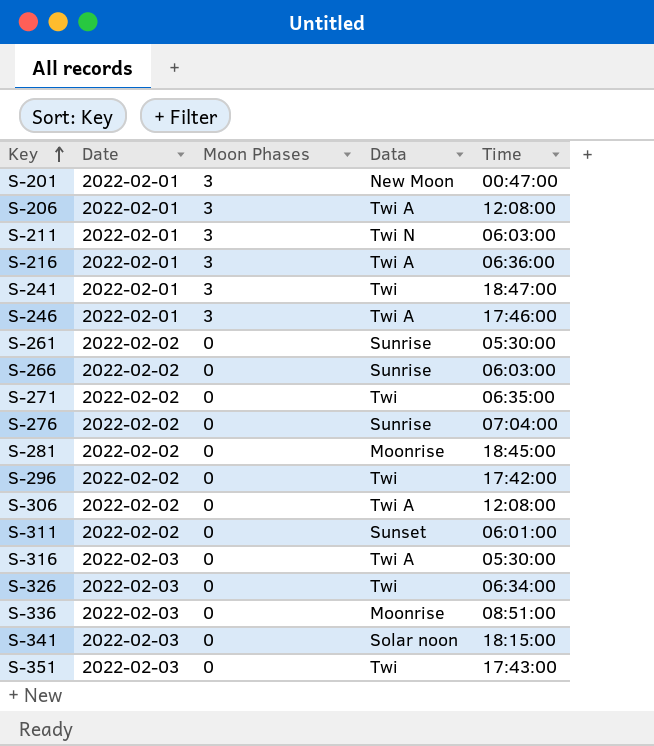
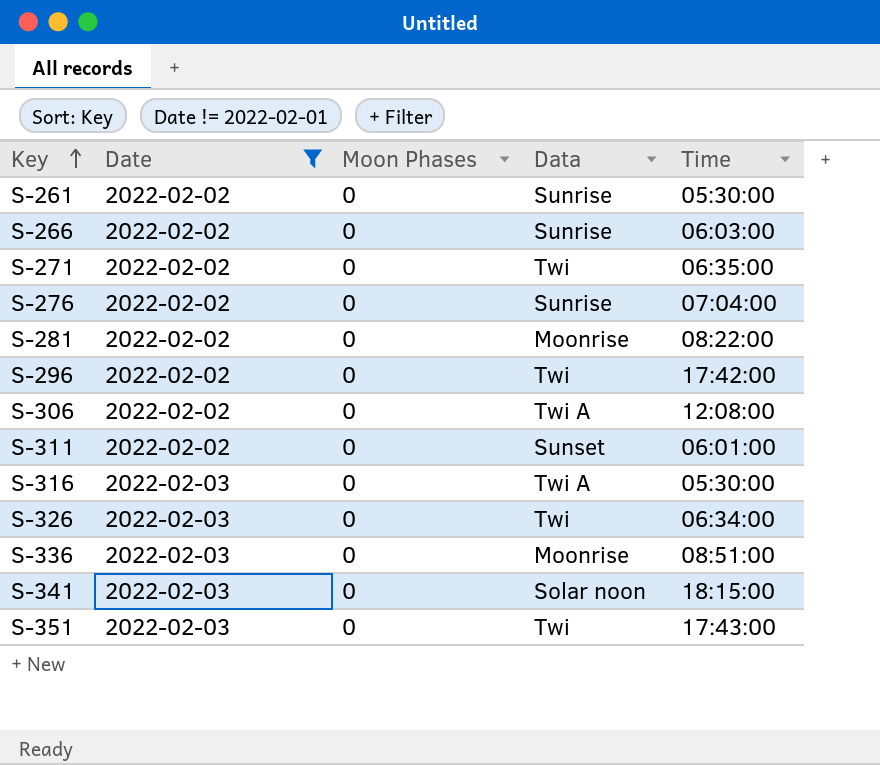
filter: none -> Date != 2022-02-01
S-281 | Time: 18:45:00 -> 08:22:00

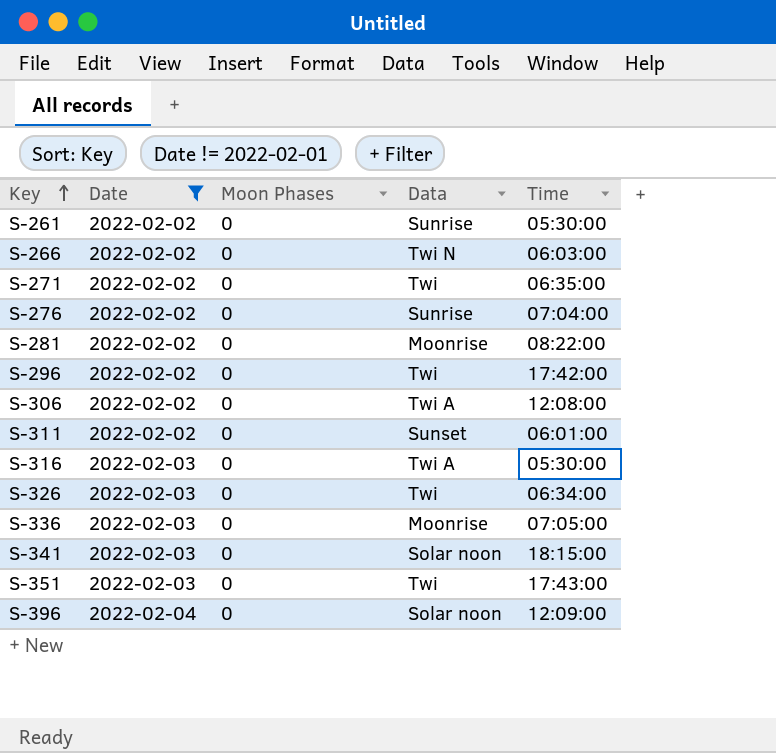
S-266 | Data: Sunrise -> Twi N
S-336 | Time: 08:51:00 -> 07:05:00
row S-396: none -> 2022-02-04 | 0 | Solar noon | 12:09:00

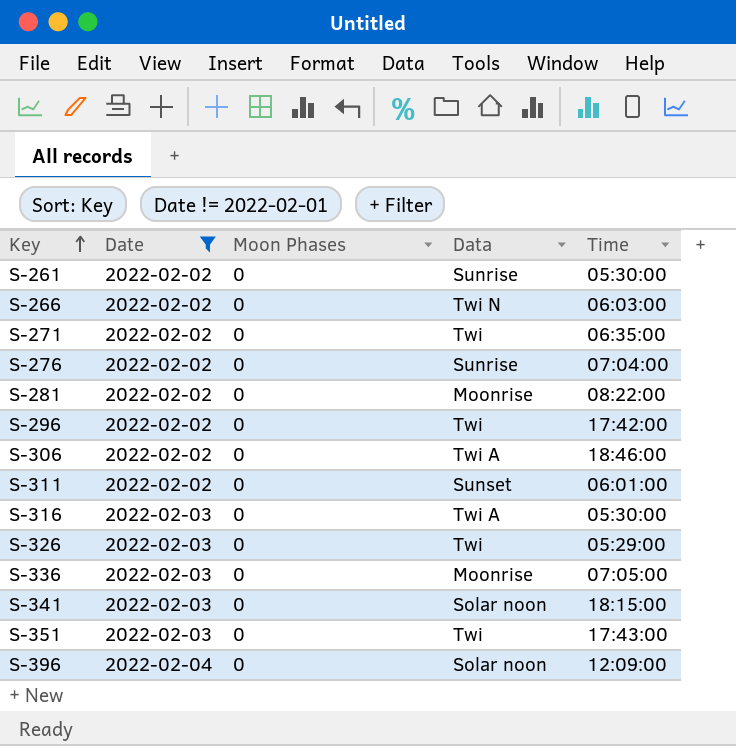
S-306 | Time: 12:08:00 -> 18:46:00
S-326 | Time: 06:34:00 -> 05:29:00

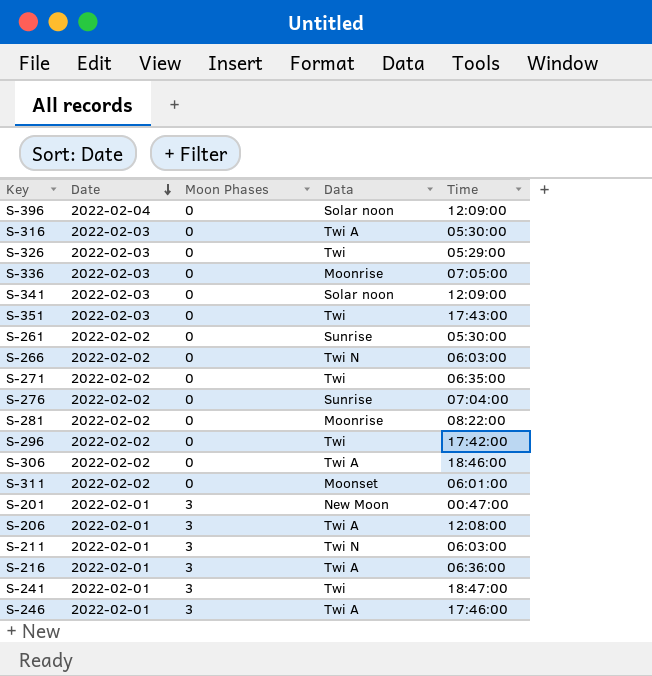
filter: Date != 2022-02-01 -> none
row order: Key ascending -> Date descending
S-341 | Time: 18:15:00 -> 12:09:00
S-311 | Data: Sunset -> Moonset

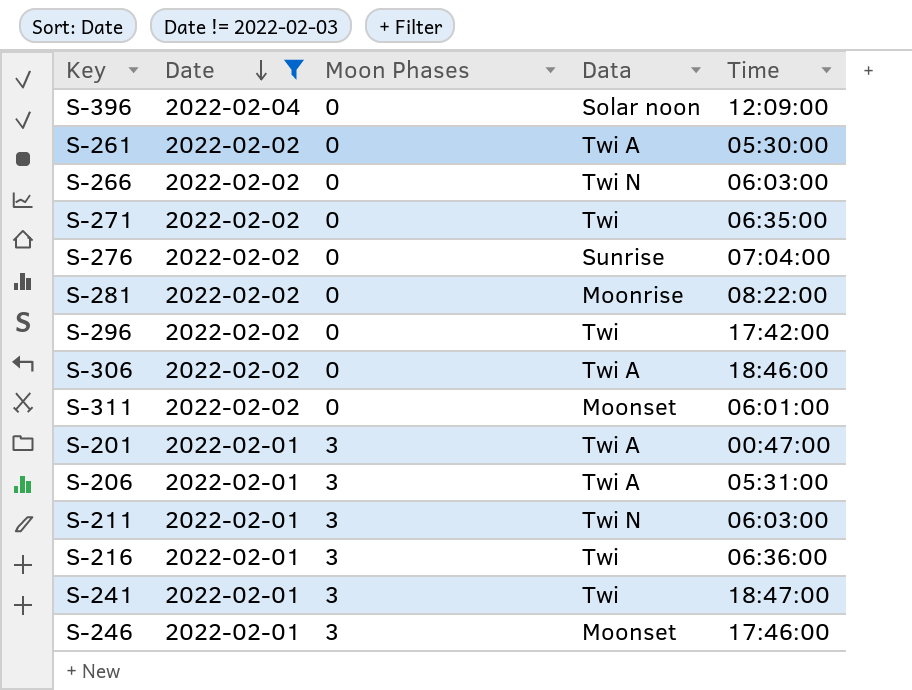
filter: none -> Date != 2022-02-03
S-261 | Data: Sunrise -> Twi A
S-201 | Data: New Moon -> Twi A
S-206 | Time: 12:08:00 -> 05:31:00
S-216 | Data: Twi A -> Twi
S-246 | Data: Twi A -> Moonset

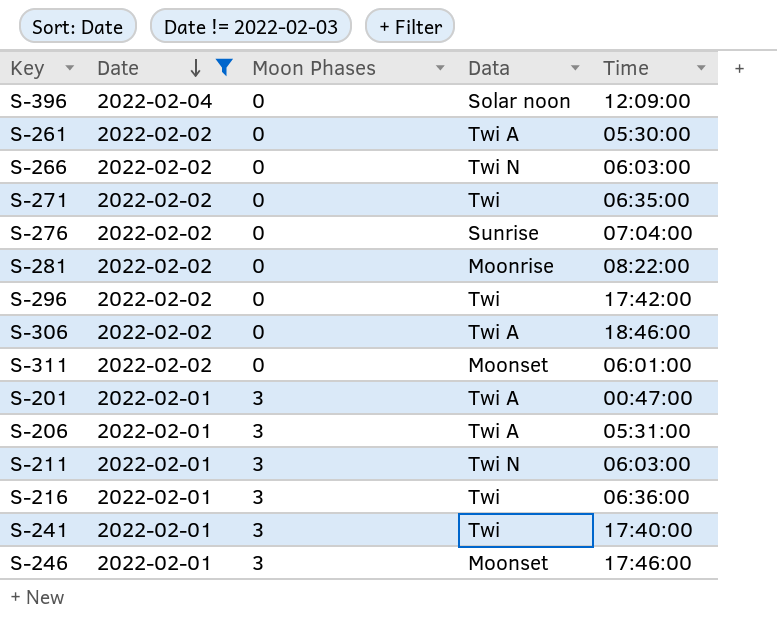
S-241 | Time: 18:47:00 -> 17:40:00

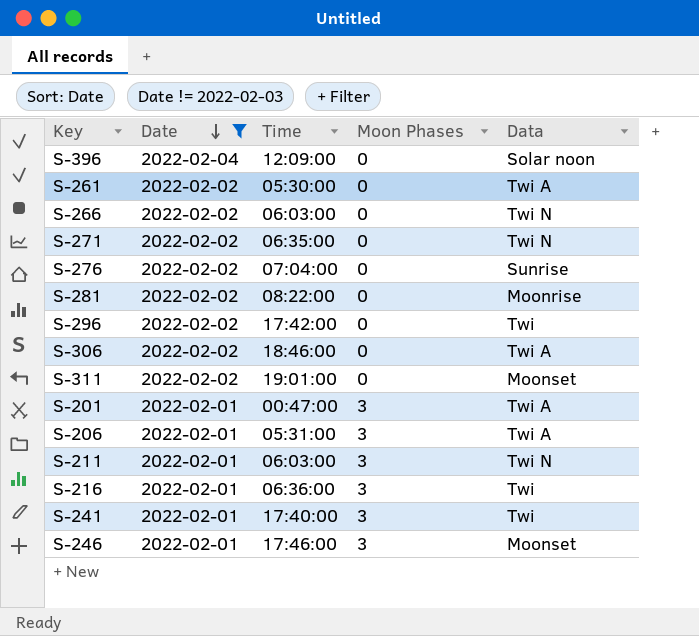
column Time | position: 5 -> 3
S-271 | Data: Twi -> Twi N
S-311 | Time: 06:01:00 -> 19:01:00

